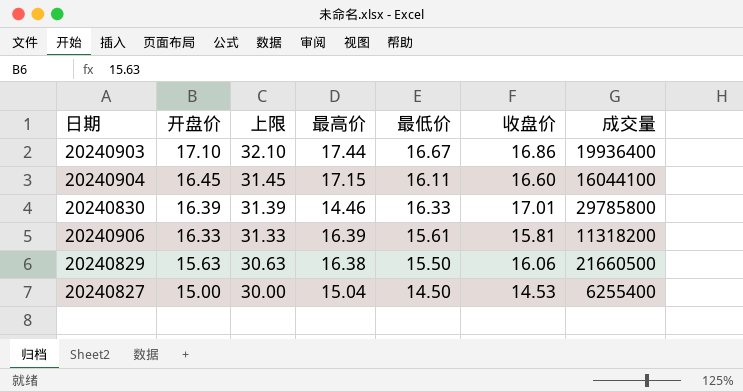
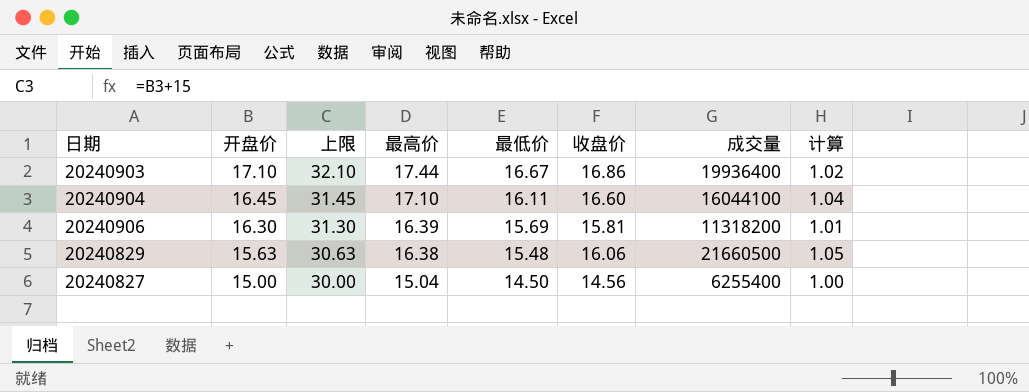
column 计算 | formula: none -> [最高价] / [开盘价]
row 20240830: 16.39 | 31.39 | 14.46 | 16.33 | 17.01 | 29785800 -> none
20240904 | 最高价: 17.15 -> 17.10
20240906 | 开盘价: 16.33 -> 16.30
20240906 | 上限: 31.33 -> 31.30
20240906 | 最低价: 15.61 -> 15.69
20240829 | 最低价: 15.50 -> 15.48
20240827 | 收盘价: 14.53 -> 14.56

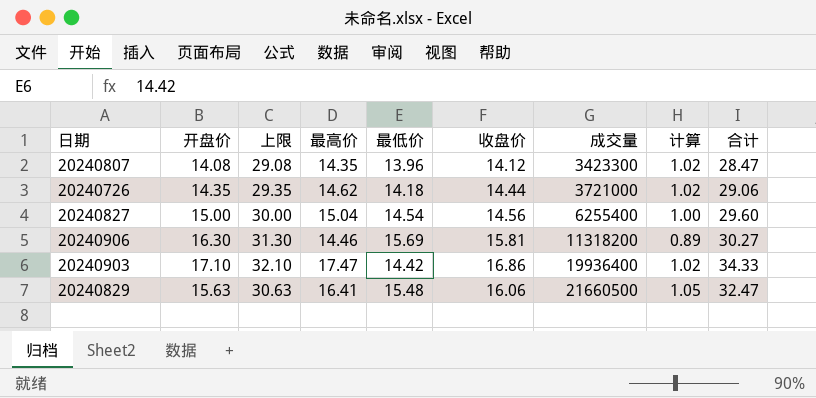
row order: 开盘价 descending -> 成交量 ascending
column 合计 | formula: none -> [最高价] + [收盘价]
row 20240904: 16.45 | 31.45 | 17.10 | 16.11 | 16.60 | 16044100 | 1.04 -> none
row 20240807: none -> 14.08 | 29.08 | 14.35 | 13.96 | 14.12 | 3423300 | 1.02 | 28.47
row 20240726: none -> 14.35 | 29.35 | 14.62 | 14.18 | 14.44 | 3721000 | 1.02 | 29.06
20240827 | 最低价: 14.50 -> 14.54
20240906 | 最高价: 16.39 -> 14.46
20240906 | 计算: 1.01 -> 0.89
20240903 | 最高价: 17.44 -> 17.47
20240903 | 最低价: 16.67 -> 14.42
20240829 | 最高价: 16.38 -> 16.41

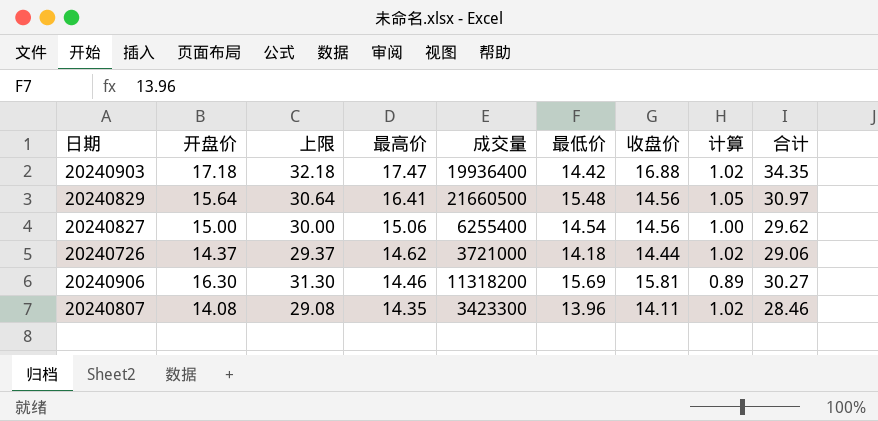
row order: 成交量 ascending -> 最高价 descending
column 成交量 | position: 7 -> 5
20240903 | 开盘价: 17.10 -> 17.18
20240903 | 上限: 32.10 -> 32.18
20240903 | 收盘价: 16.86 -> 16.88
20240903 | 合计: 34.33 -> 34.35
20240829 | 开盘价: 15.63 -> 15.64
20240829 | 上限: 30.63 -> 30.64
20240829 | 收盘价: 16.06 -> 14.56
20240829 | 合计: 32.47 -> 30.97
20240827 | 最高价: 15.04 -> 15.06
20240827 | 合计: 29.60 -> 29.62
20240726 | 开盘价: 14.35 -> 14.37
20240726 | 上限: 29.35 -> 29.37
20240807 | 收盘价: 14.12 -> 14.11
20240807 | 合计: 28.47 -> 28.46

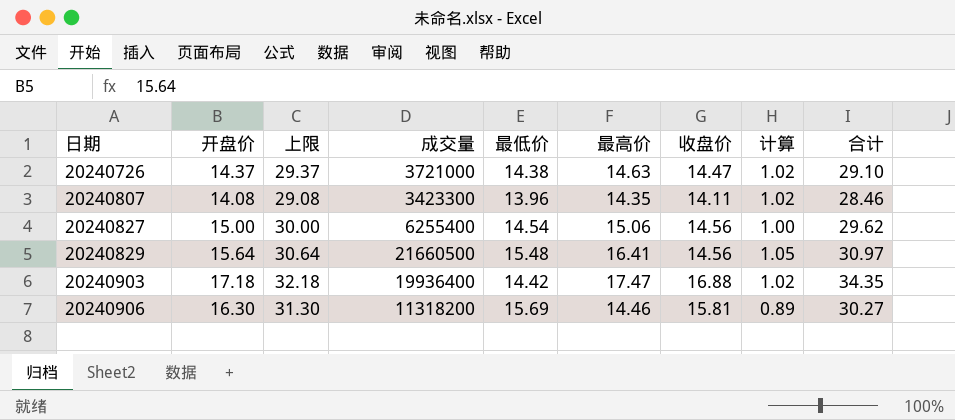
row order: 最高价 descending -> 日期 ascending
column 最高价 | position: 4 -> 6
20240726 | 最低价: 14.18 -> 14.38
20240726 | 最高价: 14.62 -> 14.63
20240726 | 收盘价: 14.44 -> 14.47
20240726 | 合计: 29.06 -> 29.10

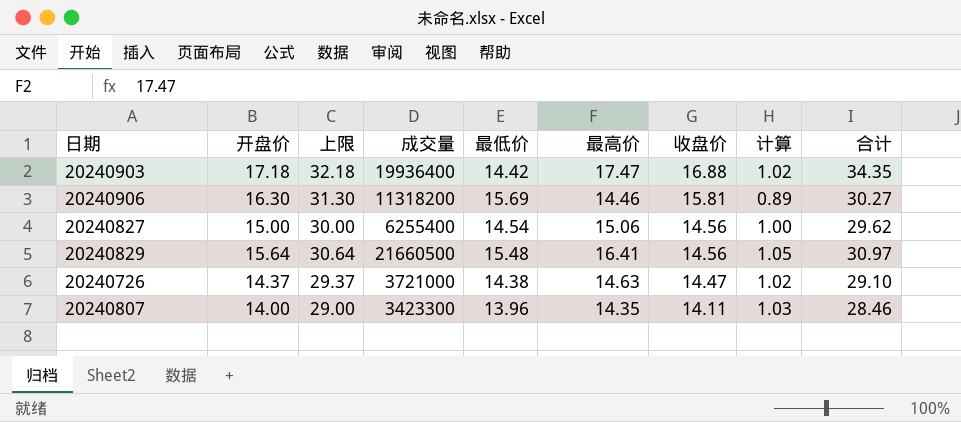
row order: 日期 ascending -> 收盘价 descending
20240807 | 开盘价: 14.08 -> 14.00
20240807 | 上限: 29.08 -> 29.00
20240807 | 计算: 1.02 -> 1.03

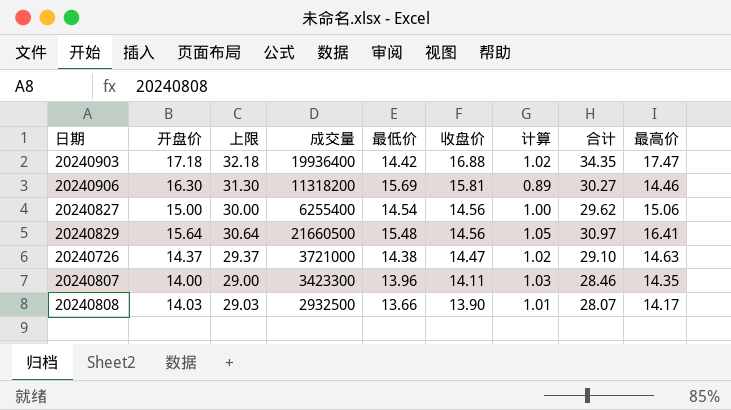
column 最高价 | position: 6 -> 9
row 20240808: none -> 14.03 | 29.03 | 2932500 | 13.66 | 13.90 | 1.01 | 28.07 | 14.17

